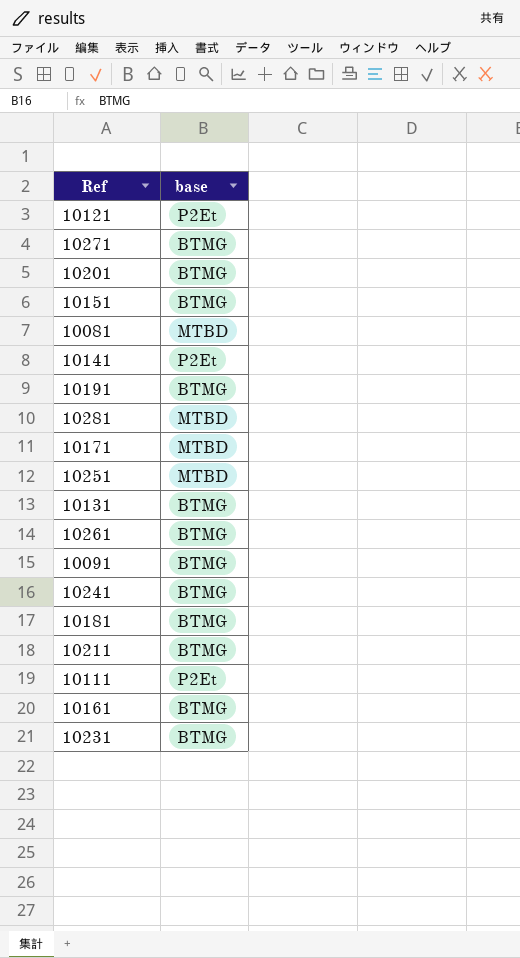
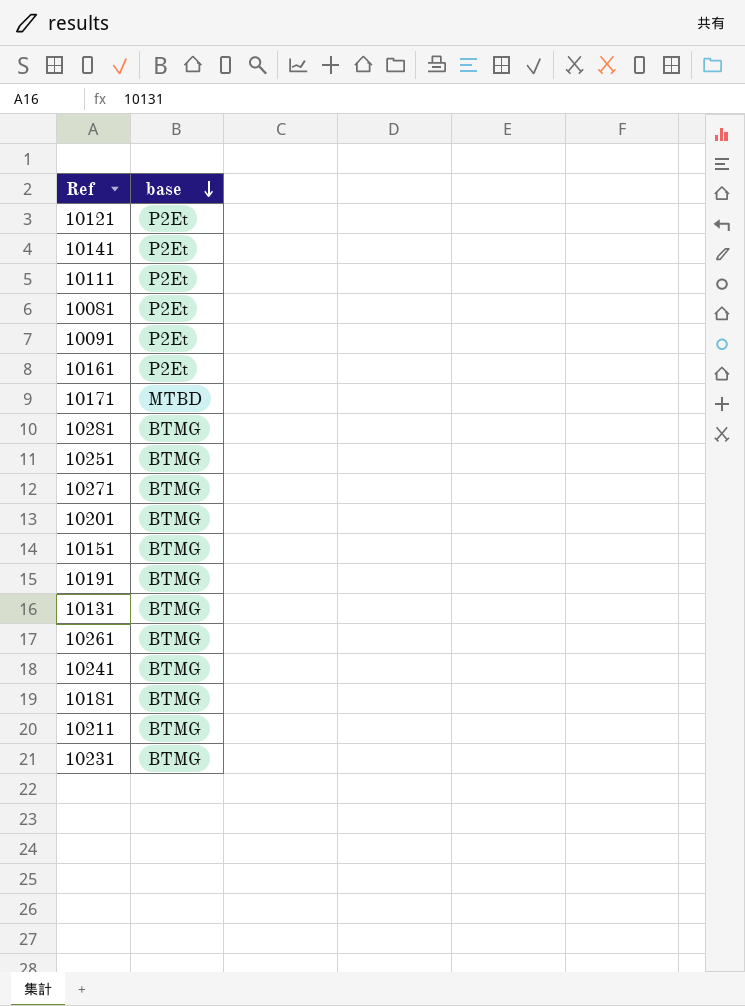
row order: none -> base descending
10081 | base: MTBD -> P2Et
10091 | base: BTMG -> P2Et
10161 | base: BTMG -> P2Et
10281 | base: MTBD -> BTMG
10251 | base: MTBD -> BTMG

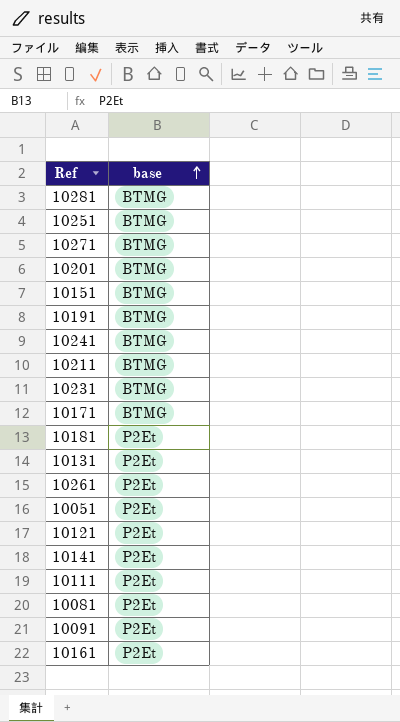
row order: base descending -> base ascending
10171 | base: MTBD -> BTMG
10181 | base: BTMG -> P2Et
10131 | base: BTMG -> P2Et
10261 | base: BTMG -> P2Et
row 10051: none -> P2Et

